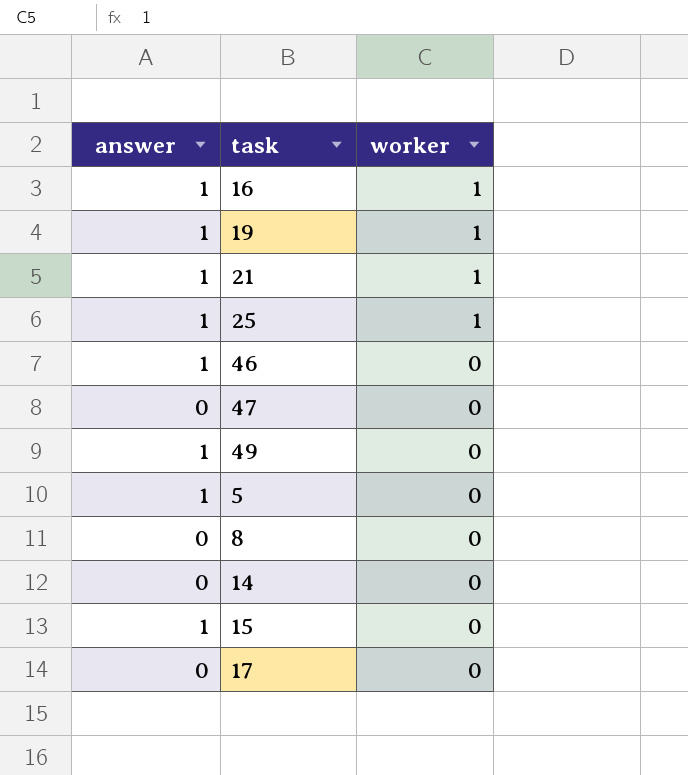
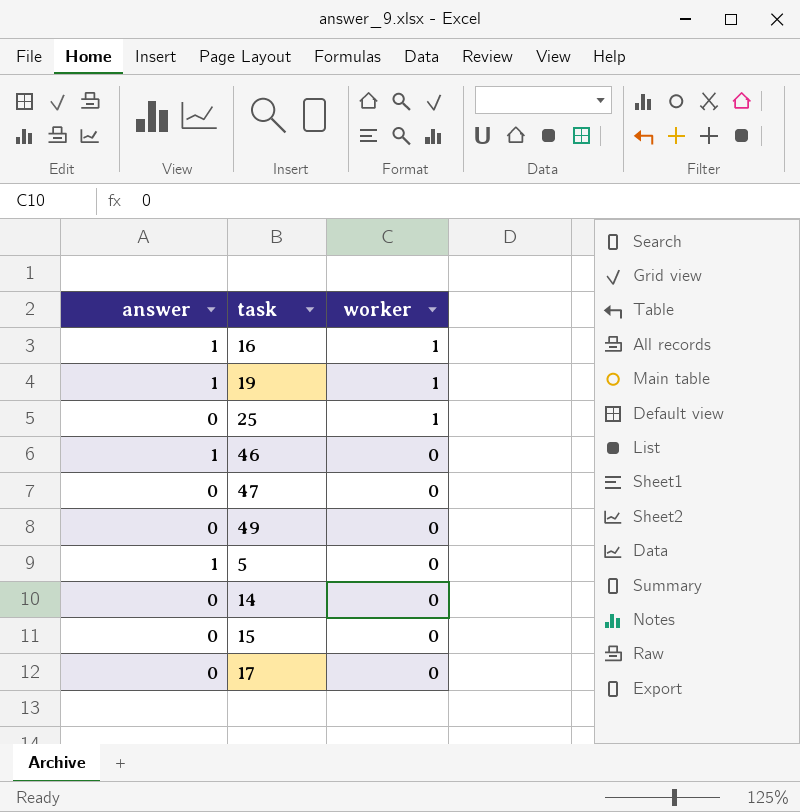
row 21: 1 | 1 -> none
row 8: 0 | 0 -> none
25 | answer: 1 -> 0
49 | answer: 1 -> 0
15 | answer: 1 -> 0

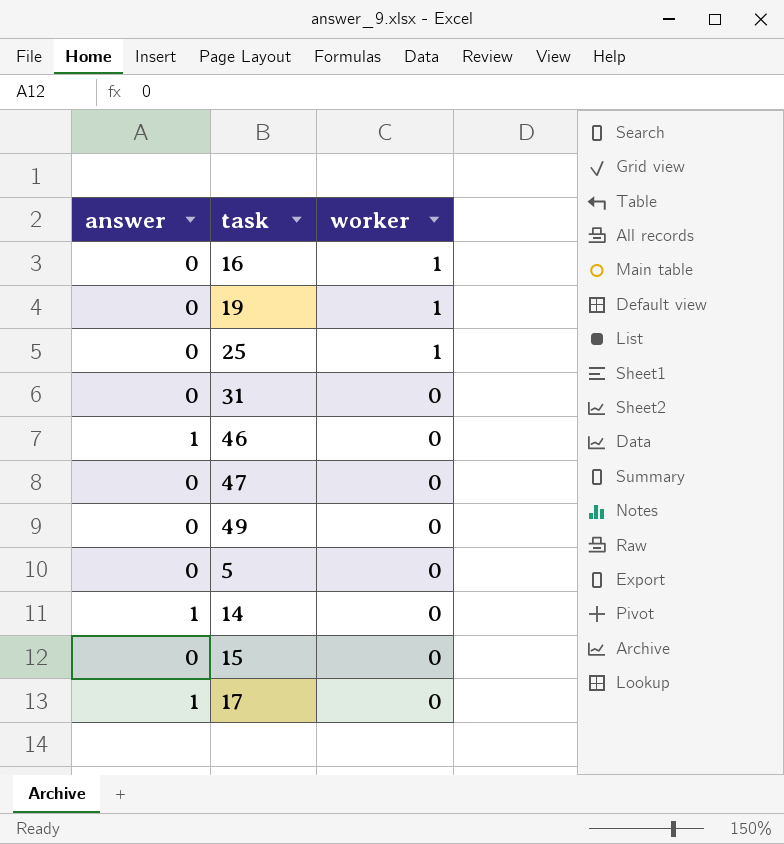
16 | answer: 1 -> 0
19 | answer: 1 -> 0
row 31: none -> 0 | 0
5 | answer: 1 -> 0
14 | answer: 0 -> 1
17 | answer: 0 -> 1

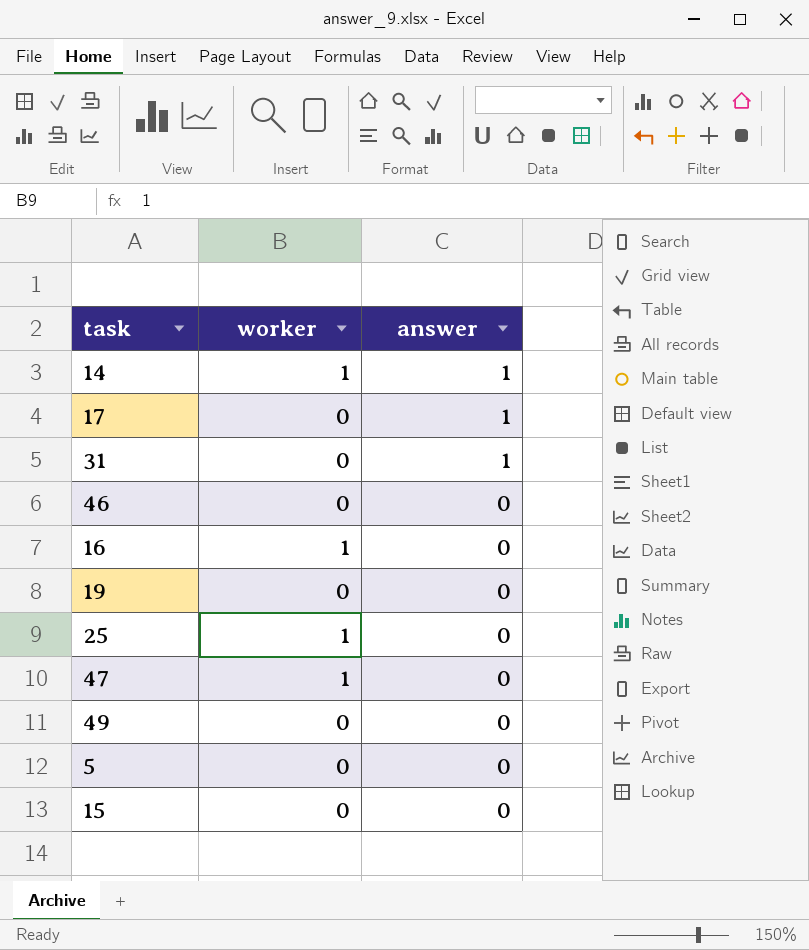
row order: worker descending -> answer descending
column answer | position: 1 -> 3
14 | worker: 0 -> 1
31 | answer: 0 -> 1
46 | answer: 1 -> 0
19 | worker: 1 -> 0
47 | worker: 0 -> 1

